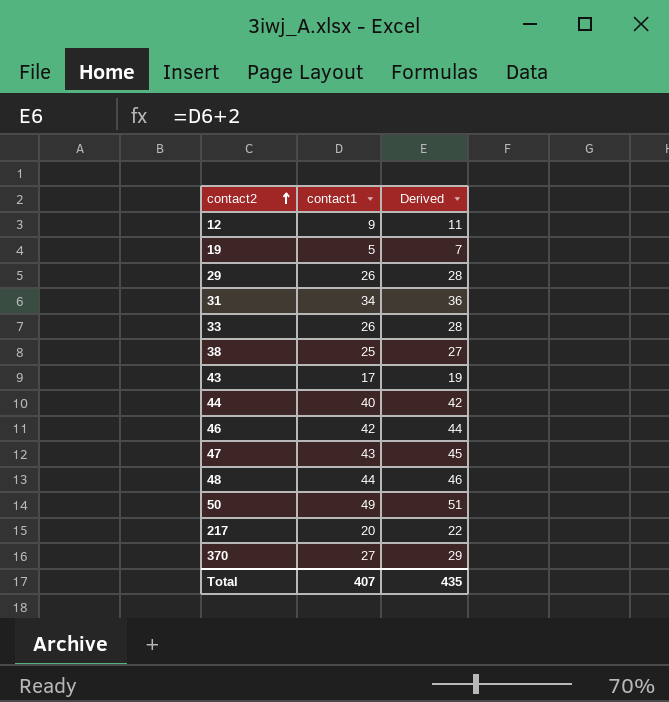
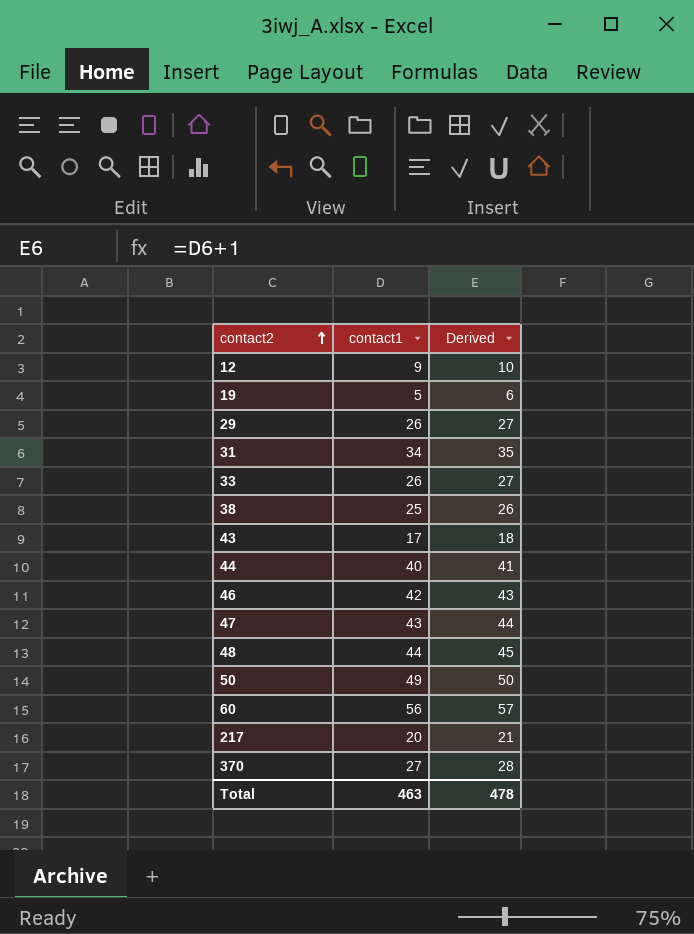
column Derived | formula: [contact1] + 2 -> [contact1] + 1
row 60: none -> 56 | 57
Total | contact1: 407 -> 463
Total | Derived: 435 -> 478

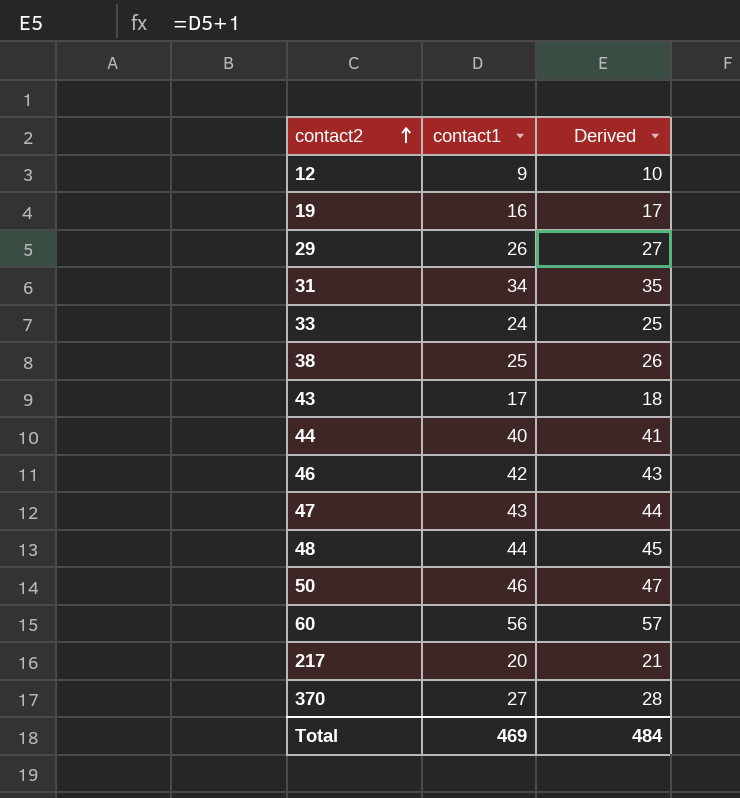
19 | contact1: 5 -> 16
19 | Derived: 6 -> 17
33 | contact1: 26 -> 24
33 | Derived: 27 -> 25
50 | contact1: 49 -> 46
50 | Derived: 50 -> 47
Total | contact1: 463 -> 469
Total | Derived: 478 -> 484

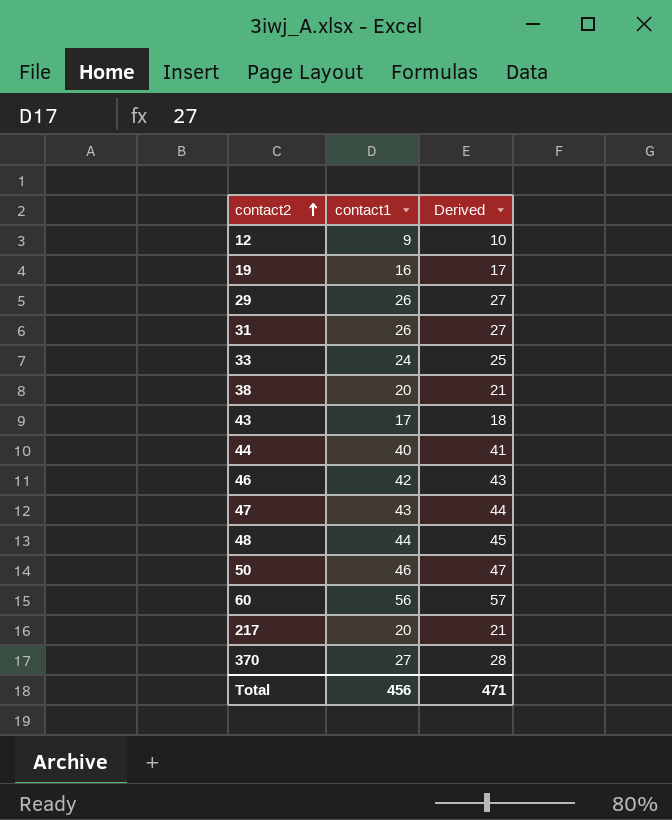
31 | contact1: 34 -> 26
31 | Derived: 35 -> 27
38 | contact1: 25 -> 20
38 | Derived: 26 -> 21
Total | contact1: 469 -> 456
Total | Derived: 484 -> 471

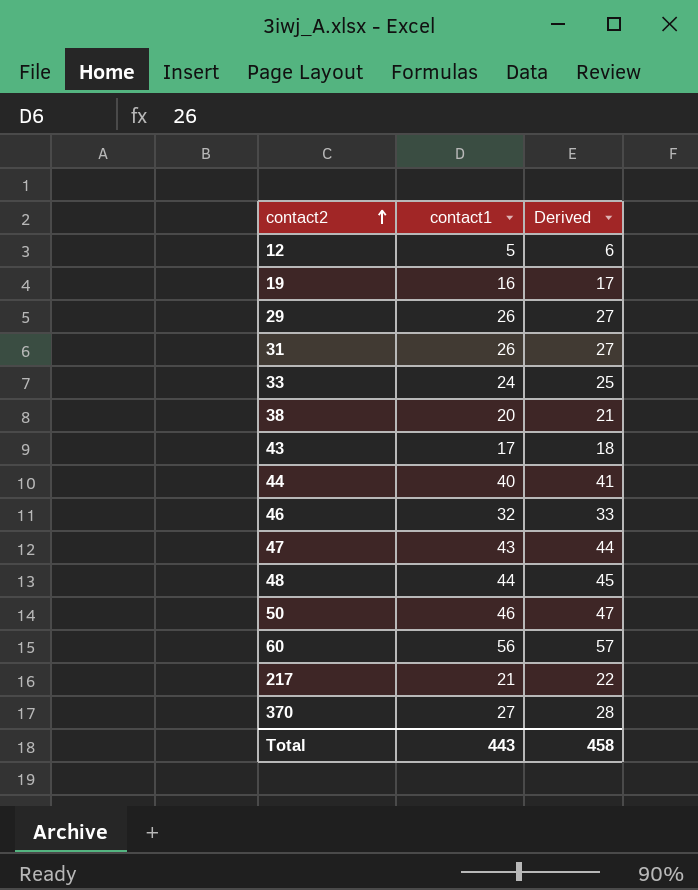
12 | contact1: 9 -> 5
12 | Derived: 10 -> 6
46 | contact1: 42 -> 32
46 | Derived: 43 -> 33
217 | contact1: 20 -> 21
217 | Derived: 21 -> 22
Total | contact1: 456 -> 443
Total | Derived: 471 -> 458

